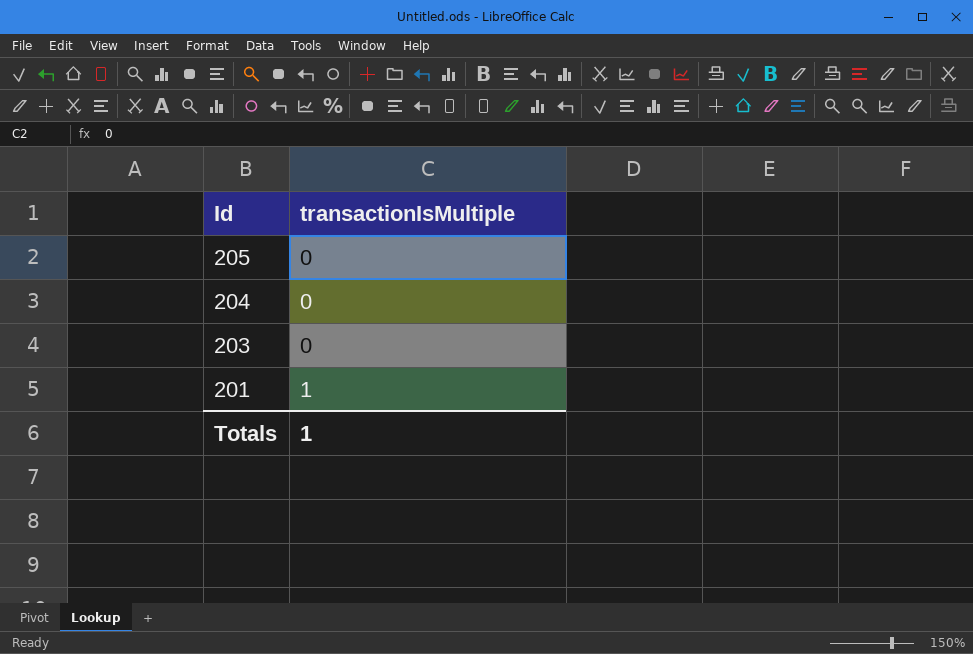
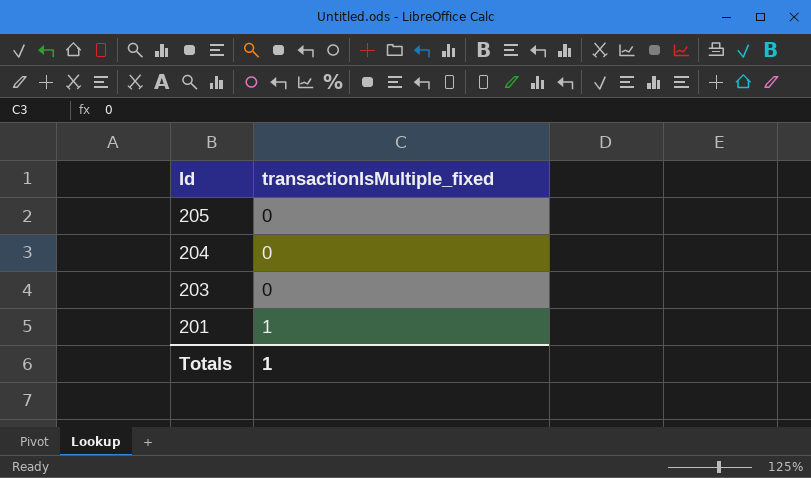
column name: transactionIsMultiple -> transactionIsMultiple_fixed

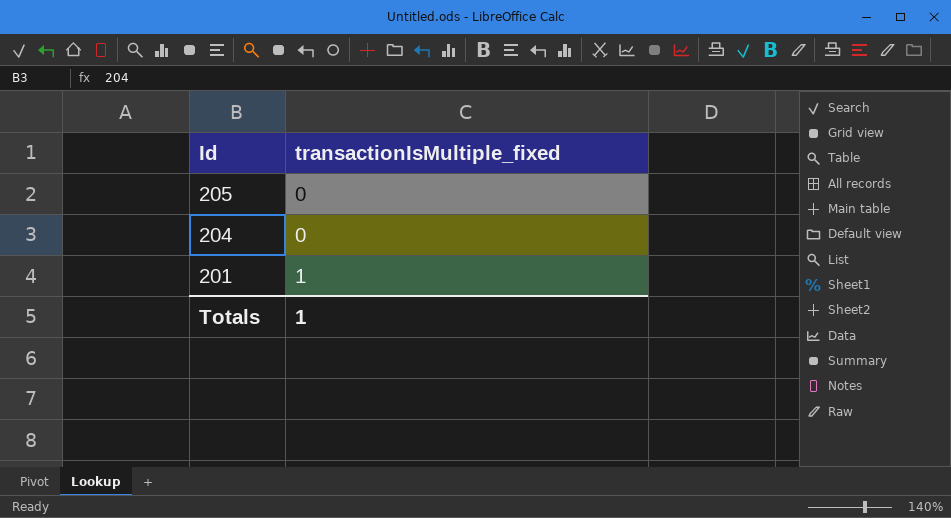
row 203: 0 -> none

